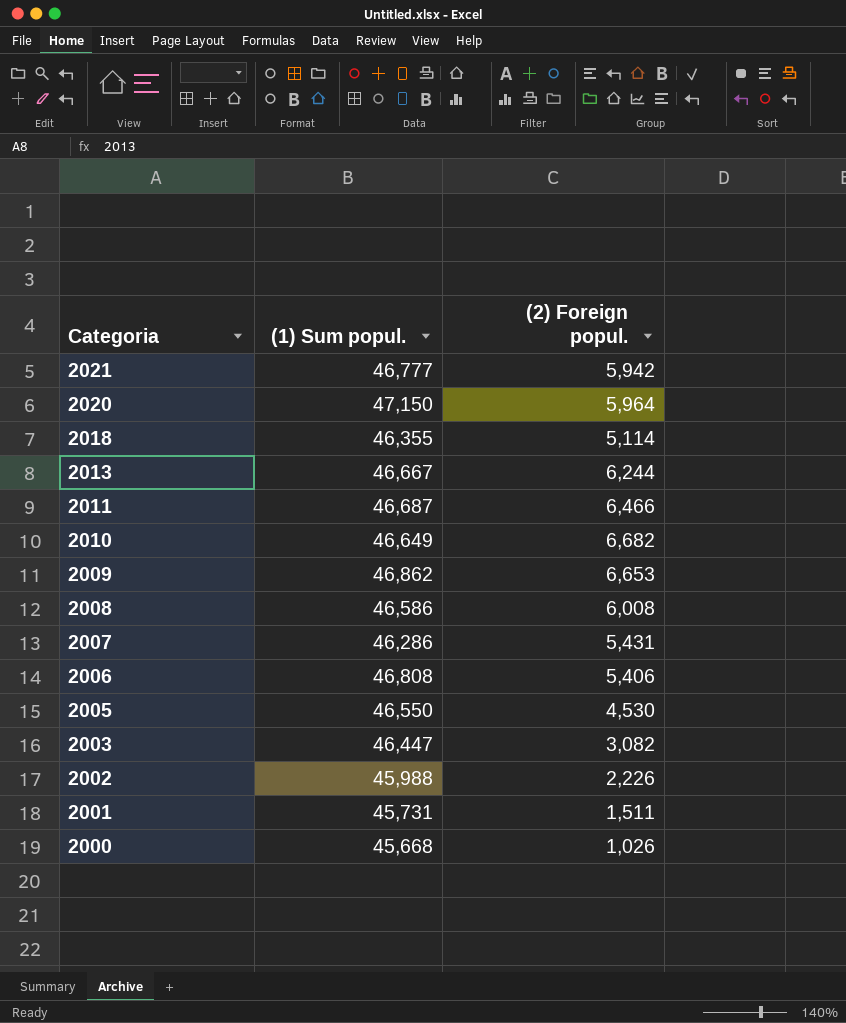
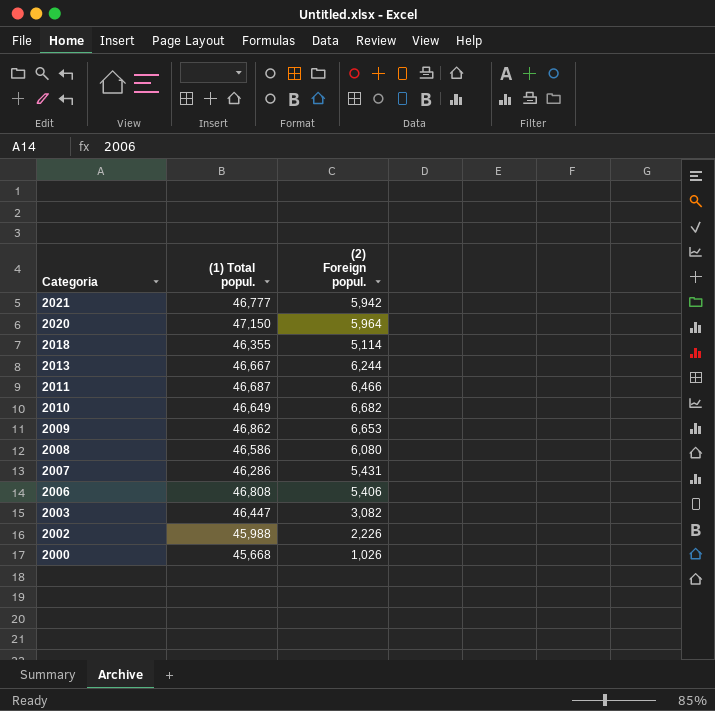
column name: (1) Sum popul. -> (1) Total popul.
row 2005: 46,550 | 4,530 -> none
row 2001: 45,731 | 1,511 -> none
2008 | (2) Foreign popul.: 6,008 -> 6,080

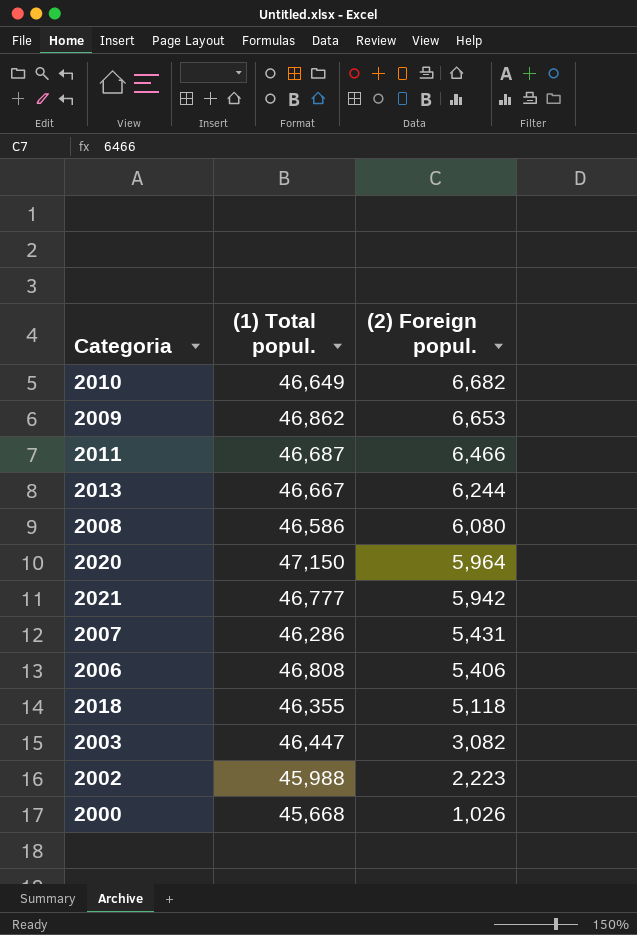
row order: Categoria descending -> (2) Foreign popul. descending
2018 | (2) Foreign popul.: 5,114 -> 5,118
2002 | (2) Foreign popul.: 2,226 -> 2,223

